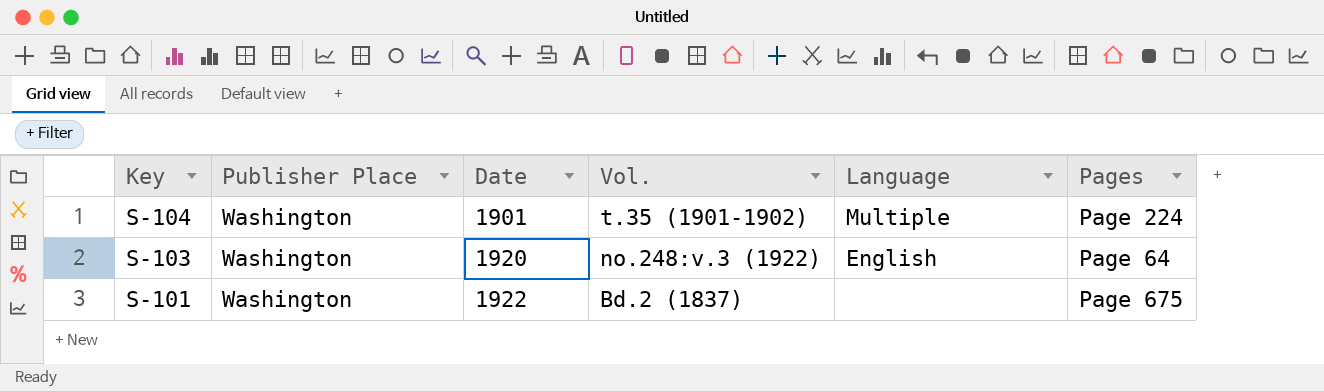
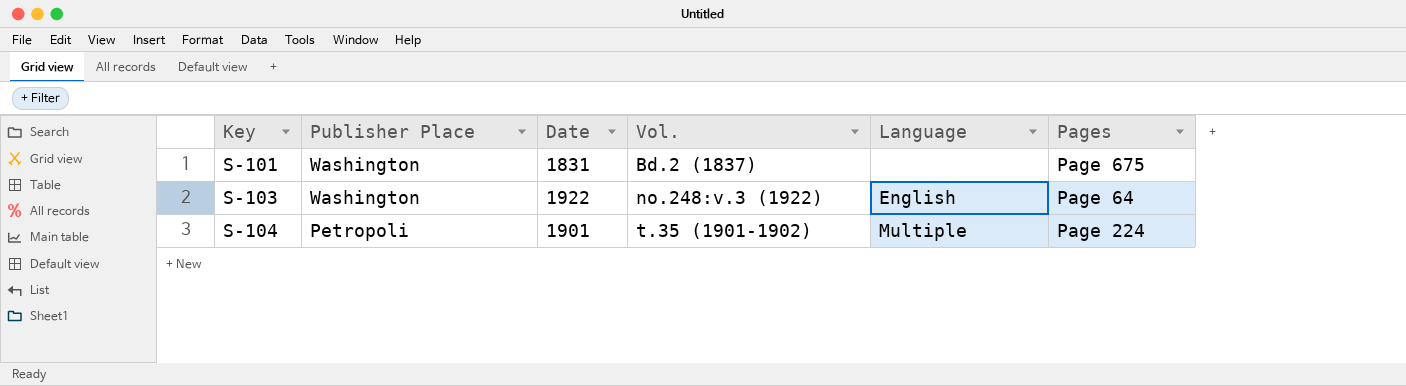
row order: Key descending -> Key ascending
S-101 | Date: 1922 -> 1831
S-103 | Date: 1920 -> 1922
S-104 | Publisher Place: Washington -> Petropoli

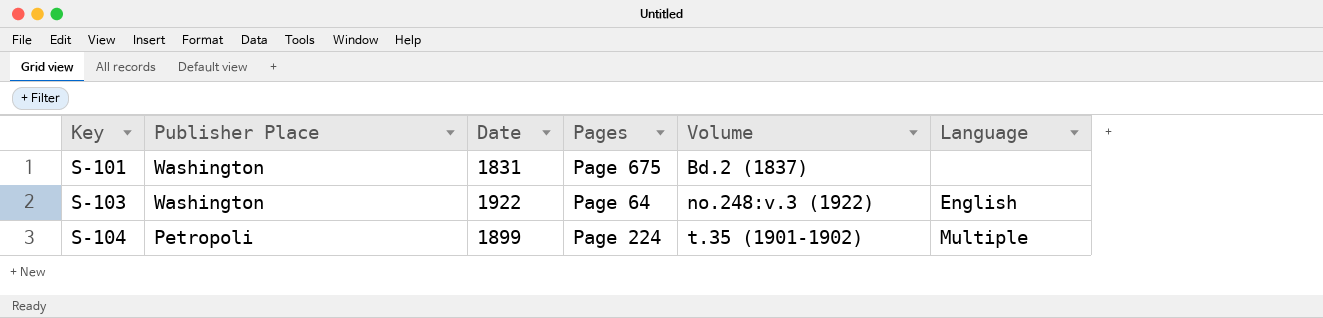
column Pages | position: 6 -> 4
column name: Vol. -> Volume
S-104 | Date: 1901 -> 1899

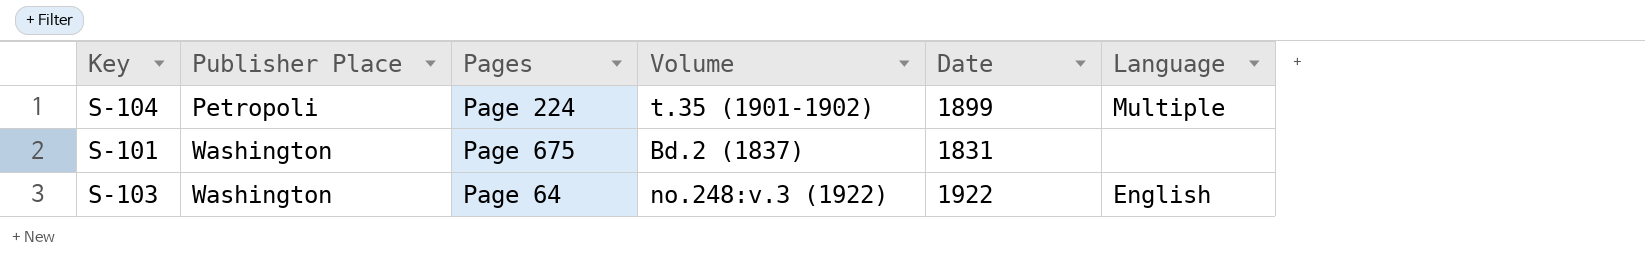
row order: Key ascending -> Publisher Place ascending
column Date | position: 3 -> 5

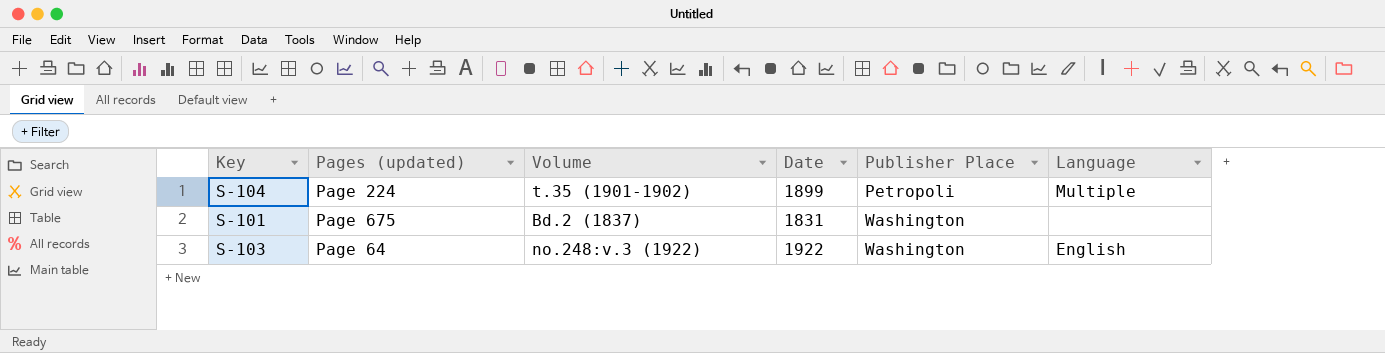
column name: Pages -> Pages (updated)
column Publisher Place | position: 2 -> 5

